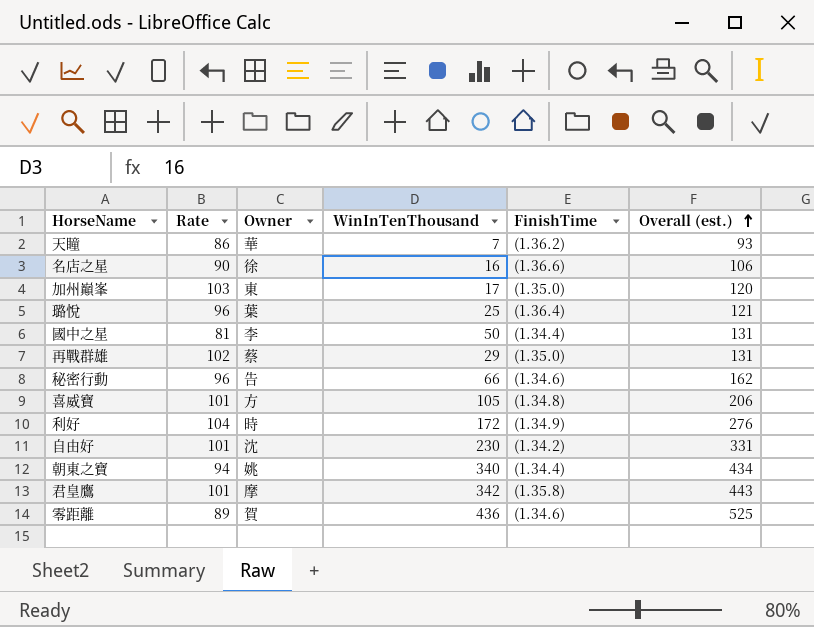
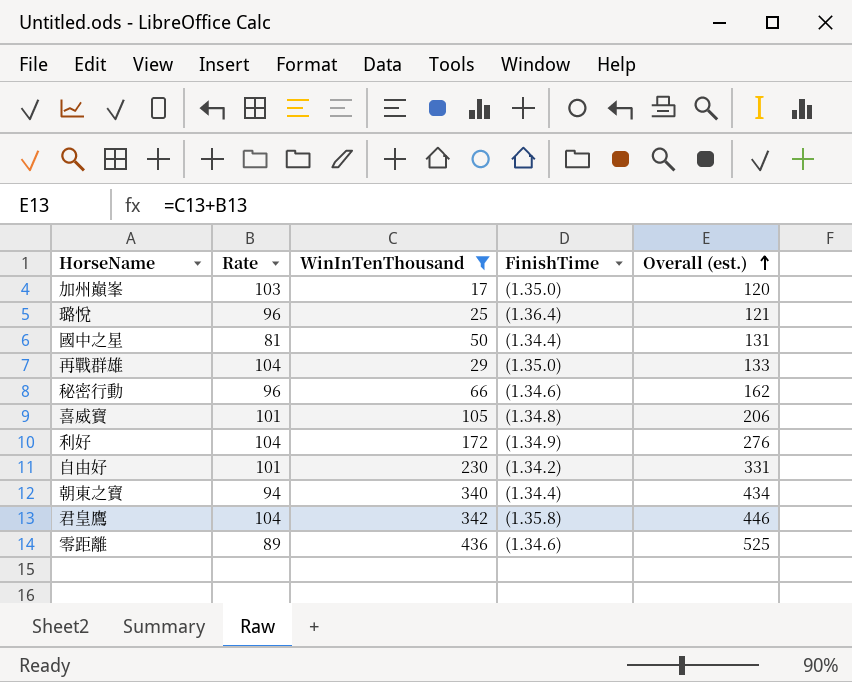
filter: none -> WinInTenThousand >= 17
column Owner | position: 3 -> none
再戰群雄 | Rate: 102 -> 104
再戰群雄 | Overall (est.): 131 -> 133
君皇鷹 | Rate: 101 -> 104
君皇鷹 | Overall (est.): 443 -> 446

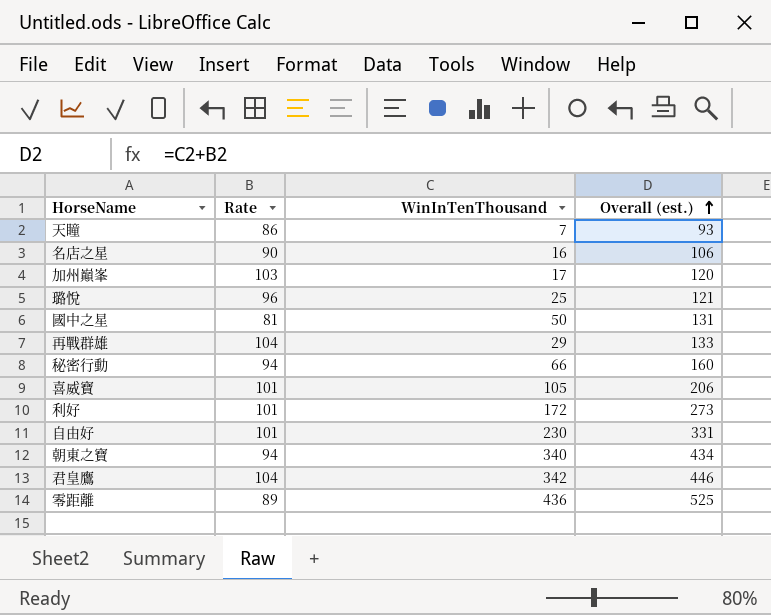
filter: WinInTenThousand >= 17 -> none
column FinishTime | position: 4 -> none
秘密行動 | Rate: 96 -> 94
秘密行動 | Overall (est.): 162 -> 160
利好 | Rate: 104 -> 101
利好 | Overall (est.): 276 -> 273

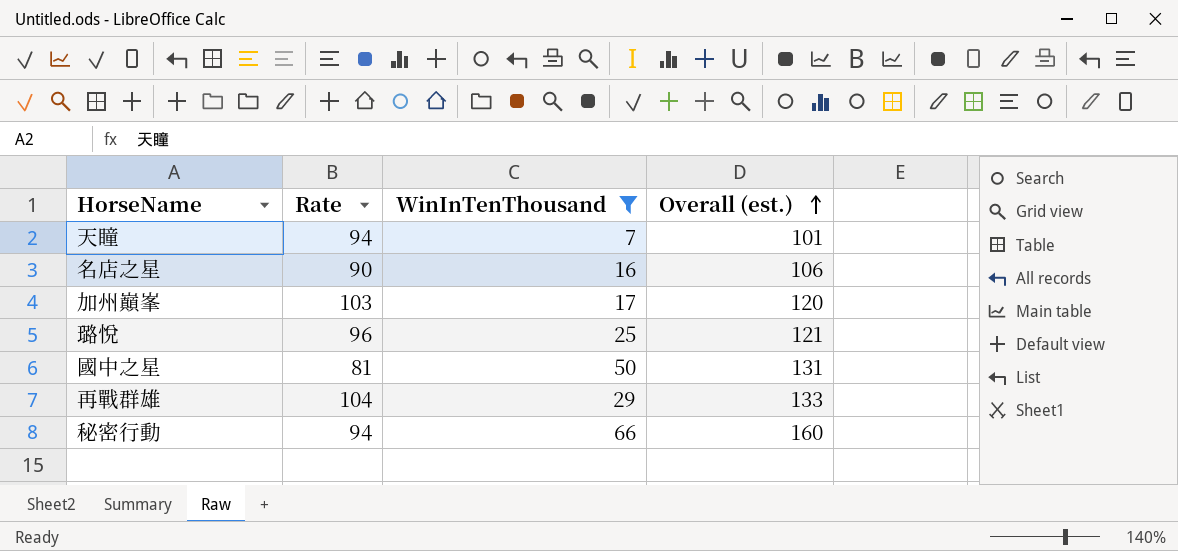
filter: none -> WinInTenThousand <= 66
天瞳 | Rate: 86 -> 94
天瞳 | Overall (est.): 93 -> 101

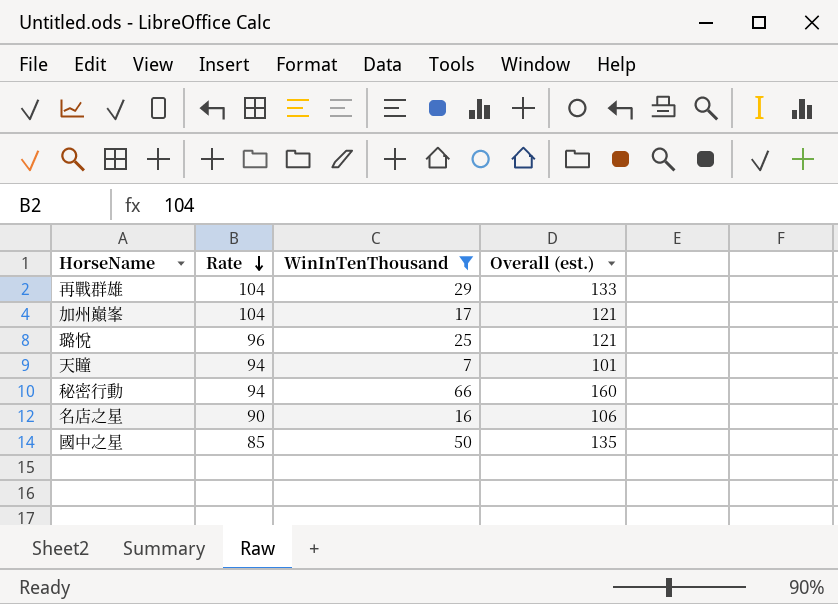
row order: Overall (est.) ascending -> Rate descending
加州巔峯 | Rate: 103 -> 104
加州巔峯 | Overall (est.): 120 -> 121
國中之星 | Rate: 81 -> 85
國中之星 | Overall (est.): 131 -> 135

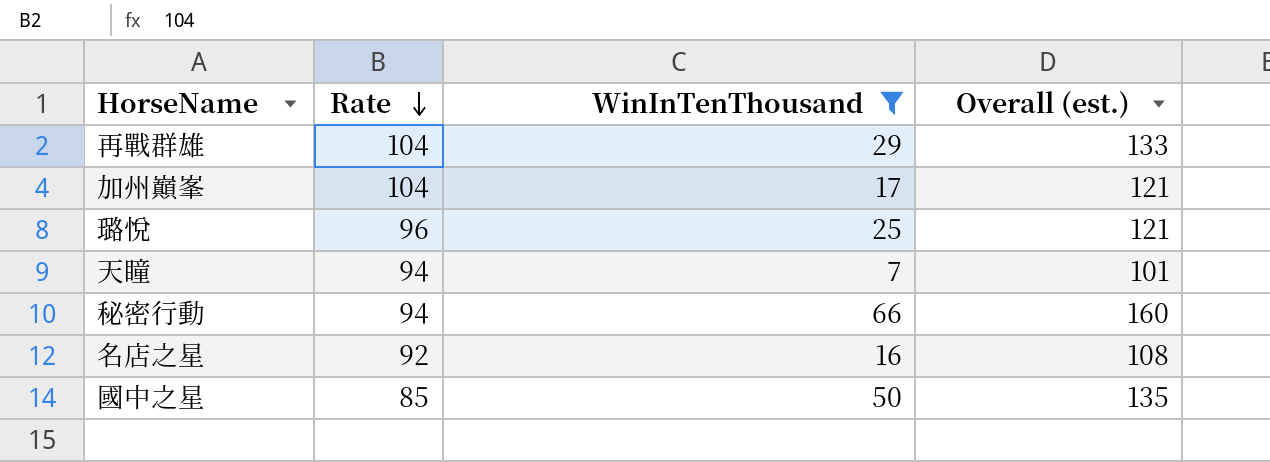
名店之星 | Rate: 90 -> 92
名店之星 | Overall (est.): 106 -> 108

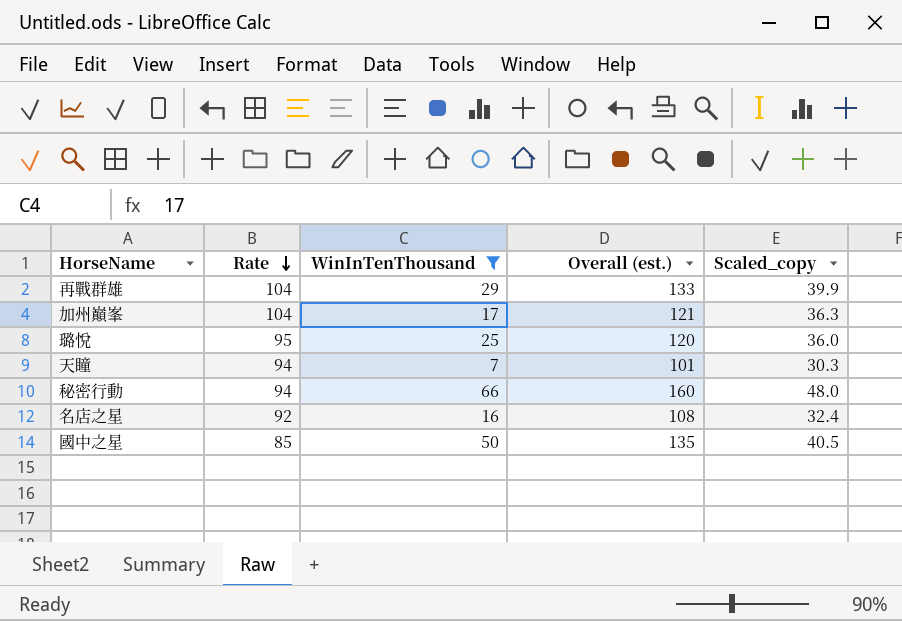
column Scaled_copy | formula: none -> [Overall (est.)] * 0.3
璐悅 | Rate: 96 -> 95
璐悅 | Overall (est.): 121 -> 120

